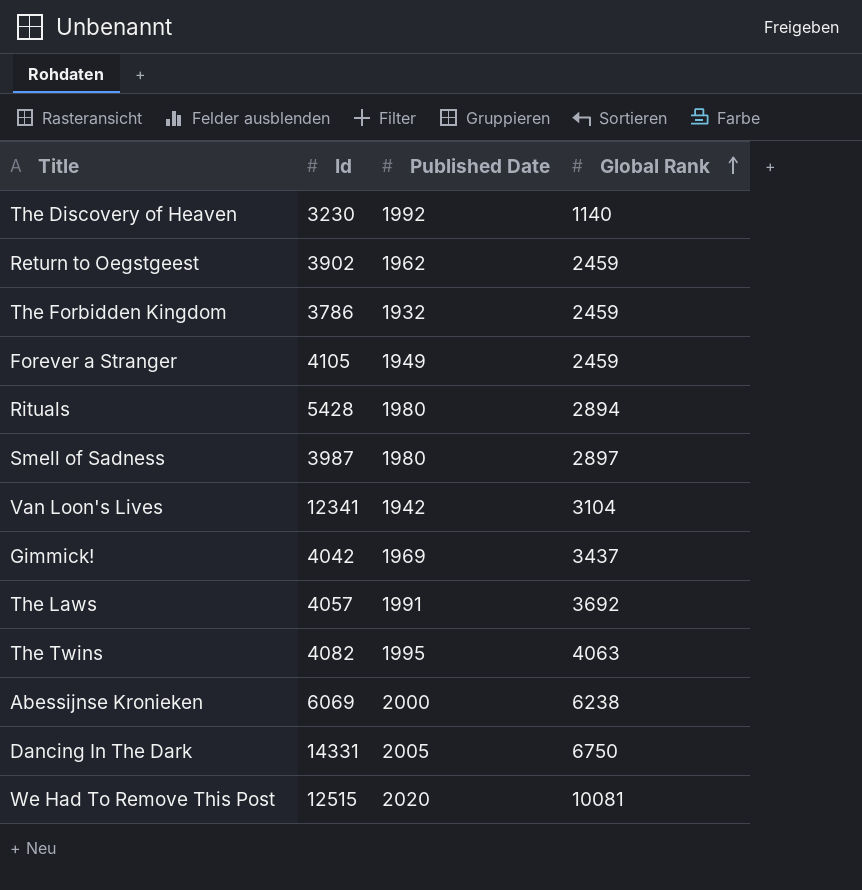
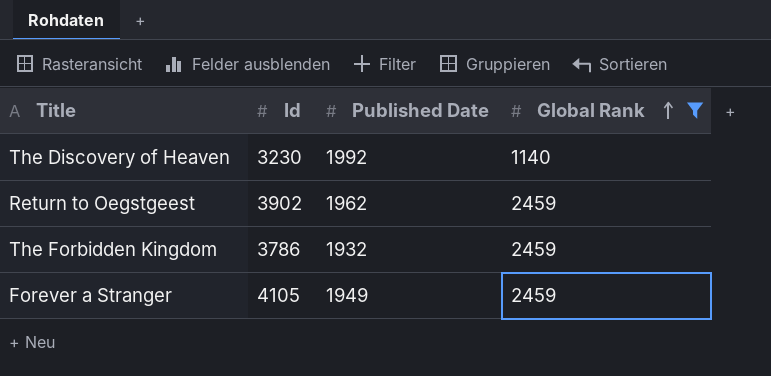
filter: none -> Global Rank <= 2459

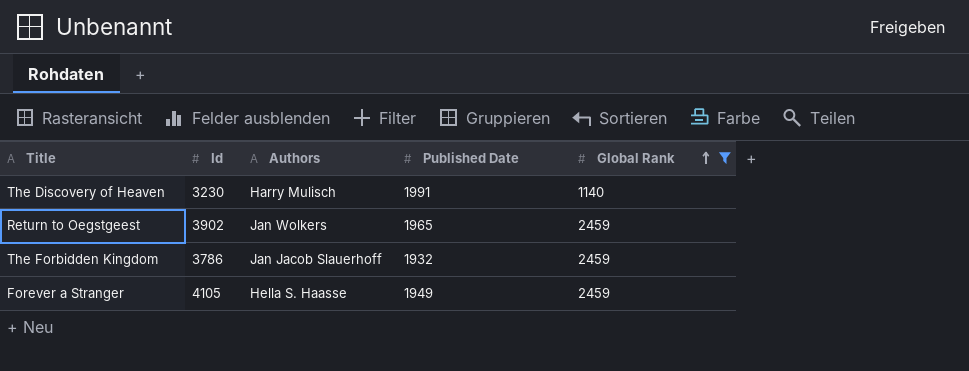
column Authors | position: none -> 3
The Discovery of Heaven | Published Date: 1992 -> 1991
Return to Oegstgeest | Published Date: 1962 -> 1965

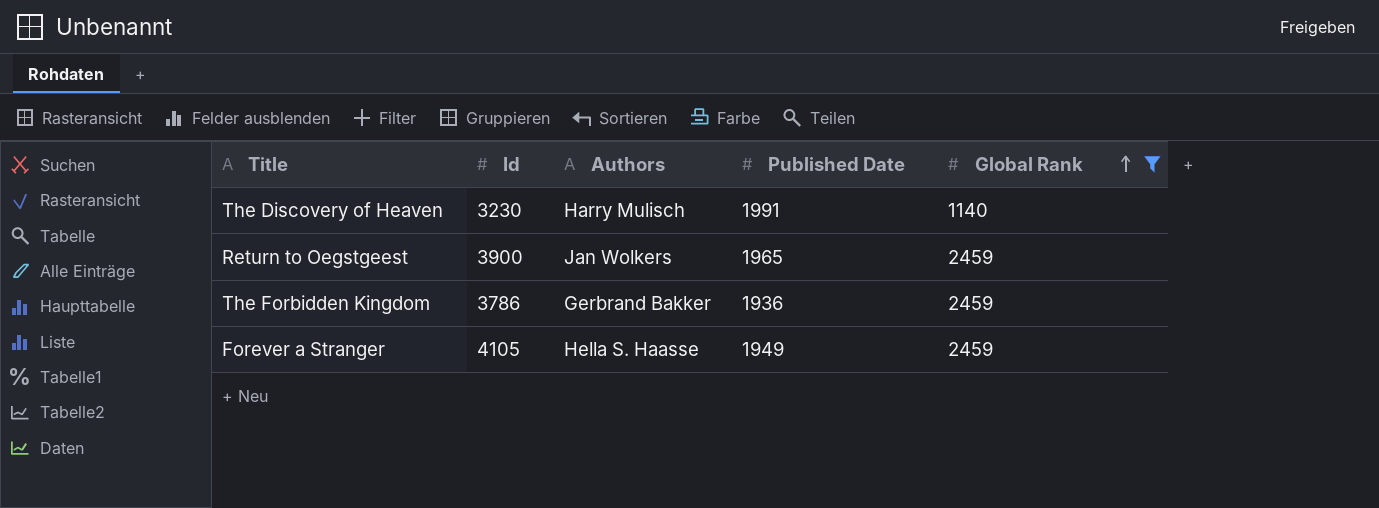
Return to Oegstgeest | Id: 3902 -> 3900
The Forbidden Kingdom | Authors: Jan Jacob Slauerhoff -> Gerbrand Bakker
The Forbidden Kingdom | Published Date: 1932 -> 1936

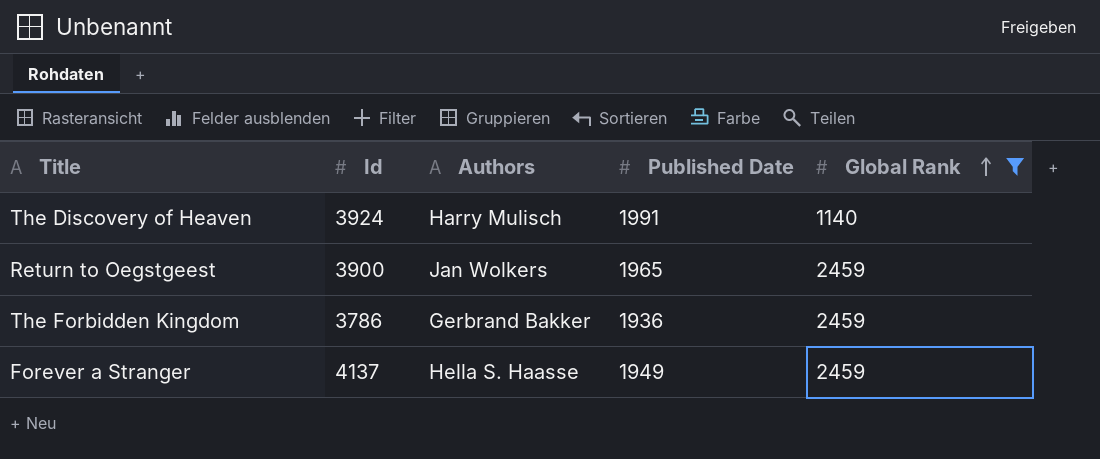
The Discovery of Heaven | Id: 3230 -> 3924
Forever a Stranger | Id: 4105 -> 4137

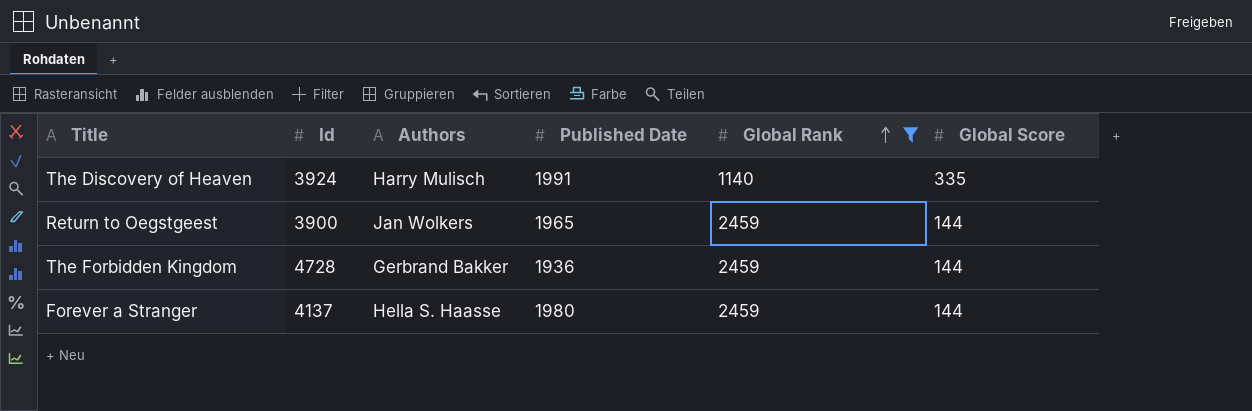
column Global Score | position: none -> 6
The Forbidden Kingdom | Id: 3786 -> 4728
Forever a Stranger | Published Date: 1949 -> 1980

